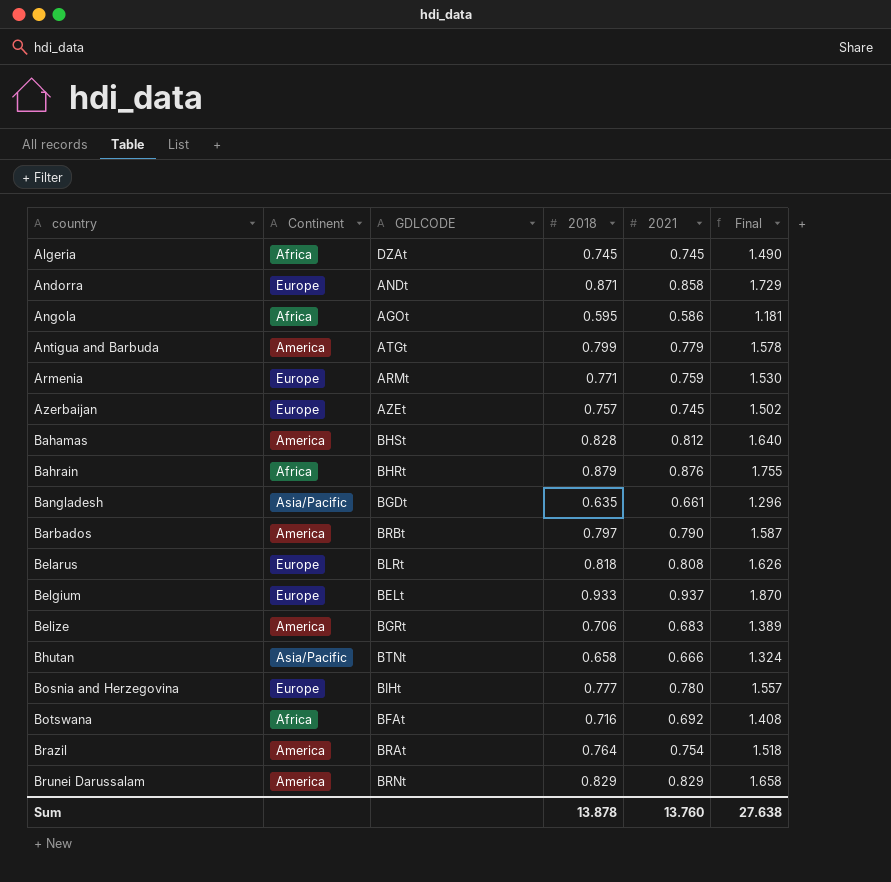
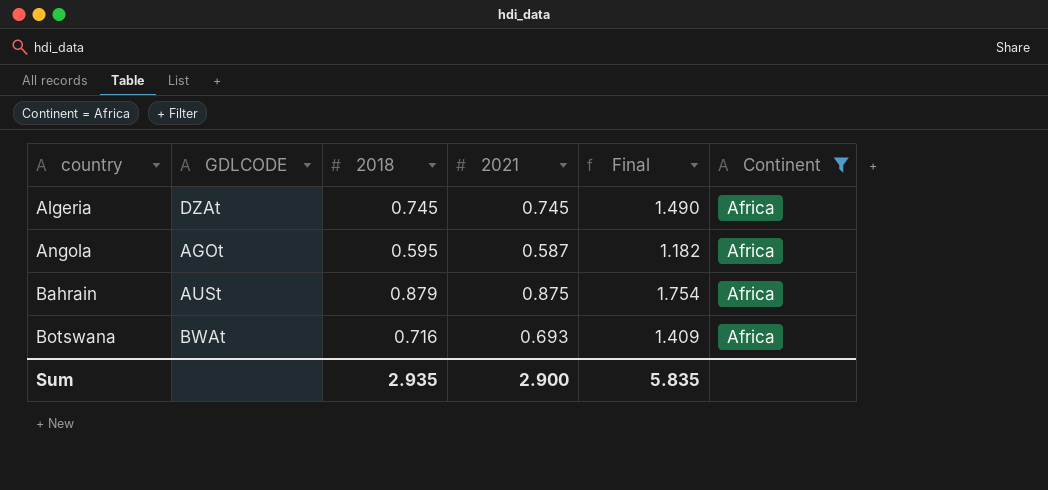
filter: none -> Continent = Africa
column Continent | position: 2 -> 6
Angola | 2021: 0.586 -> 0.587
Angola | Final: 1.181 -> 1.182
Bahrain | GDLCODE: BHRt -> AUSt
Bahrain | 2021: 0.876 -> 0.875
Bahrain | Final: 1.755 -> 1.754
Botswana | GDLCODE: BFAt -> BWAt
Botswana | 2021: 0.692 -> 0.693
Botswana | Final: 1.408 -> 1.409
Sum | 2018: 13.878 -> 2.935
Sum | 2021: 13.760 -> 2.900
Sum | Final: 27.638 -> 5.835

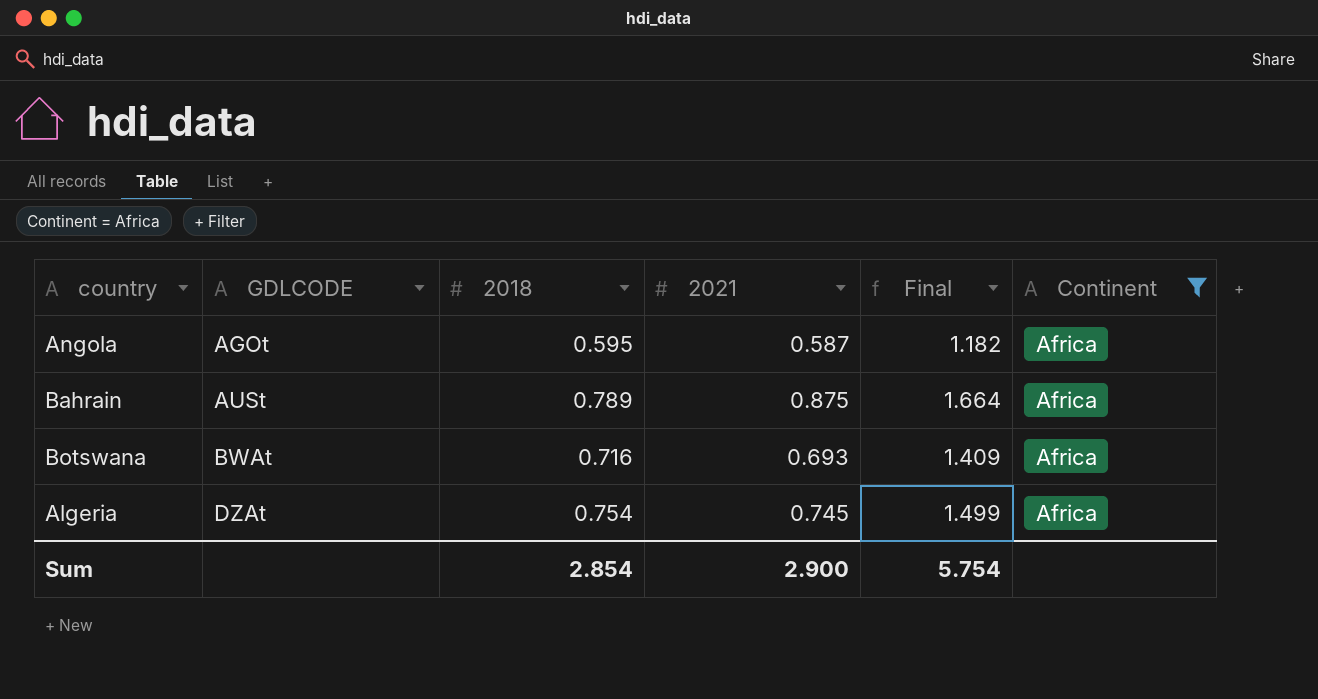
row order: country ascending -> GDLCODE ascending
Bahrain | 2018: 0.879 -> 0.789
Bahrain | Final: 1.754 -> 1.664
Algeria | 2018: 0.745 -> 0.754
Algeria | Final: 1.490 -> 1.499
Sum | 2018: 2.935 -> 2.854
Sum | Final: 5.835 -> 5.754

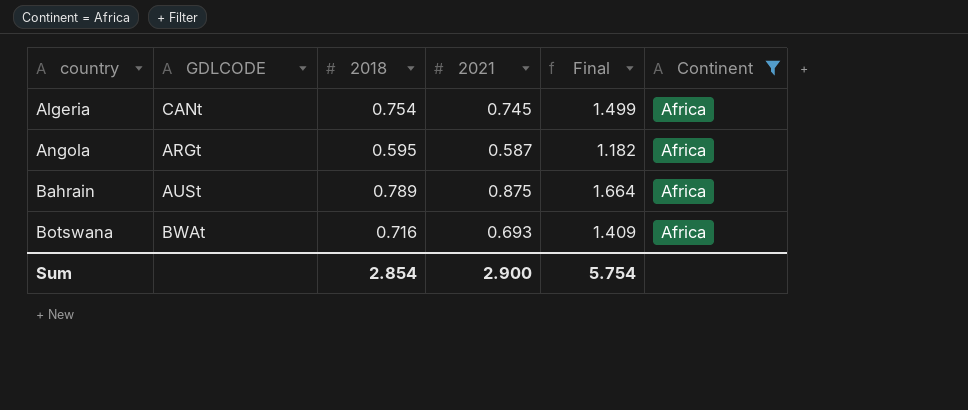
row order: GDLCODE ascending -> country ascending
Algeria | GDLCODE: DZAt -> CANt
Angola | GDLCODE: AGOt -> ARGt

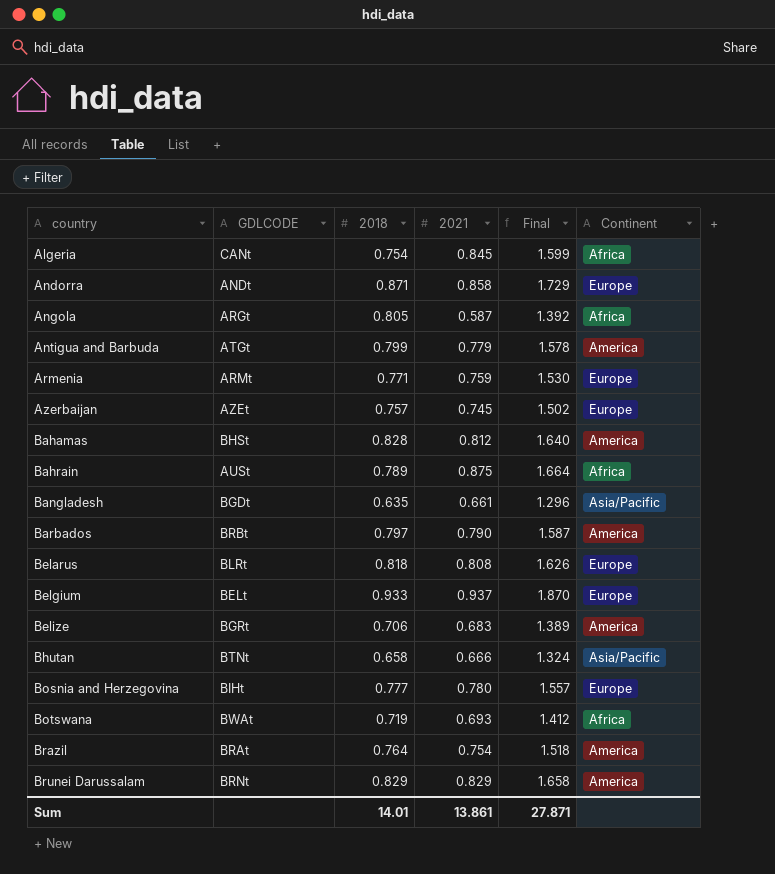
filter: Continent = Africa -> none
Algeria | 2021: 0.745 -> 0.845
Algeria | Final: 1.499 -> 1.599
Angola | 2018: 0.595 -> 0.805
Angola | Final: 1.182 -> 1.392
Botswana | 2018: 0.716 -> 0.719
Botswana | Final: 1.409 -> 1.412
Sum | 2018: 2.854 -> 14.01
Sum | 2021: 2.900 -> 13.861
Sum | Final: 5.754 -> 27.871

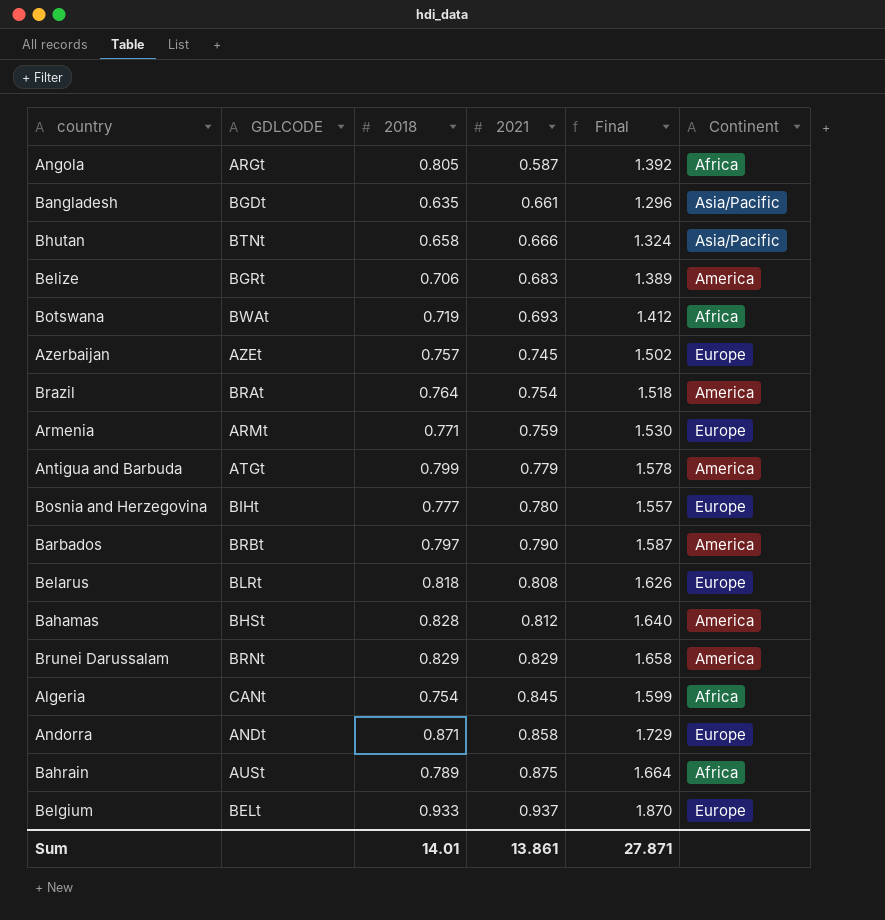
row order: country ascending -> 2021 ascending

